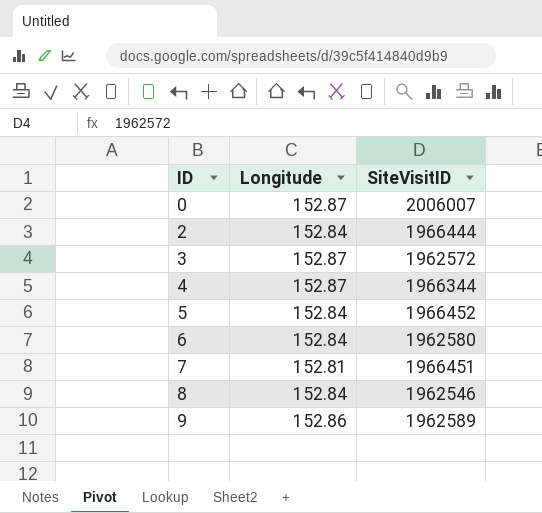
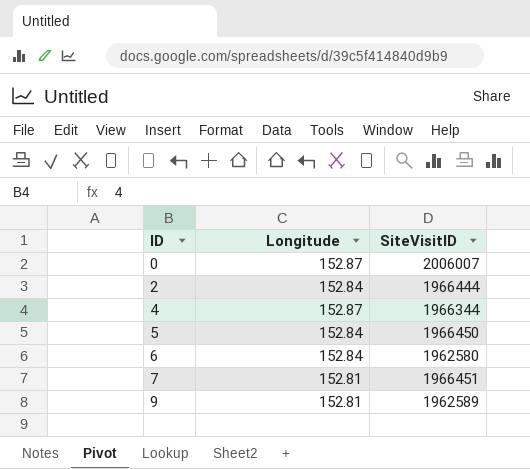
row 3: 152.87 | 1962572 -> none
row 8: 152.84 | 1962546 -> none
5 | SiteVisitID: 1966452 -> 1966450
9 | Longitude: 152.86 -> 152.81

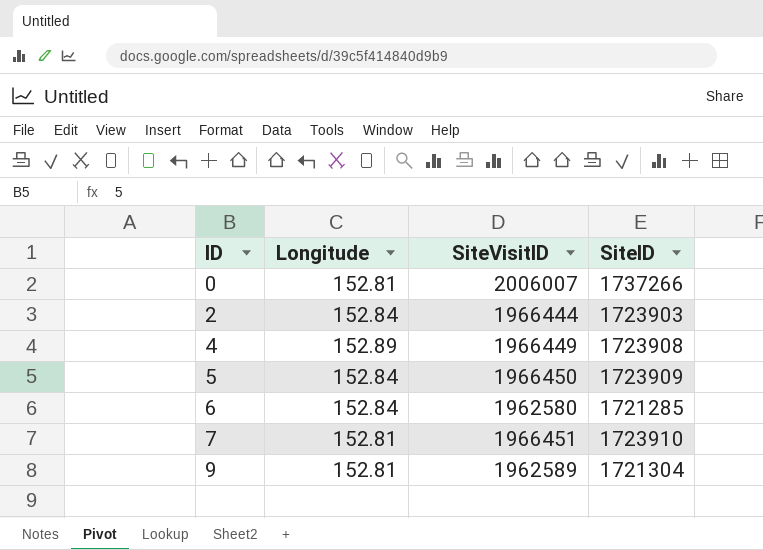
column SiteID | position: none -> 4
0 | Longitude: 152.87 -> 152.81
4 | Longitude: 152.87 -> 152.89
4 | SiteVisitID: 1966344 -> 1966449

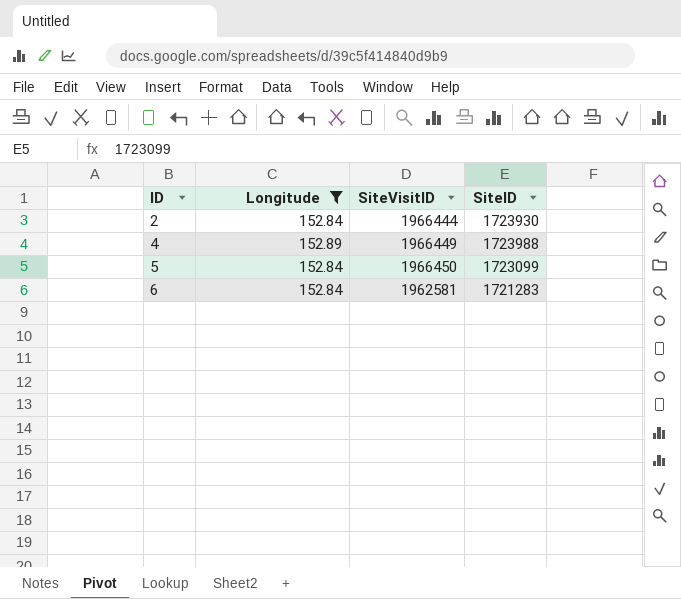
filter: none -> Longitude != 152.81
2 | SiteID: 1723903 -> 1723930
4 | SiteID: 1723908 -> 1723988
5 | SiteID: 1723909 -> 1723099
6 | SiteVisitID: 1962580 -> 1962581
6 | SiteID: 1721285 -> 1721283

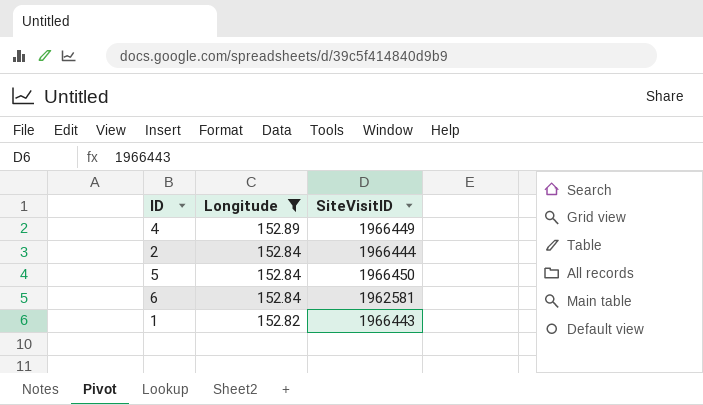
row order: ID ascending -> Longitude descending
column SiteID | position: 4 -> none
row 1: none -> 152.82 | 1966443

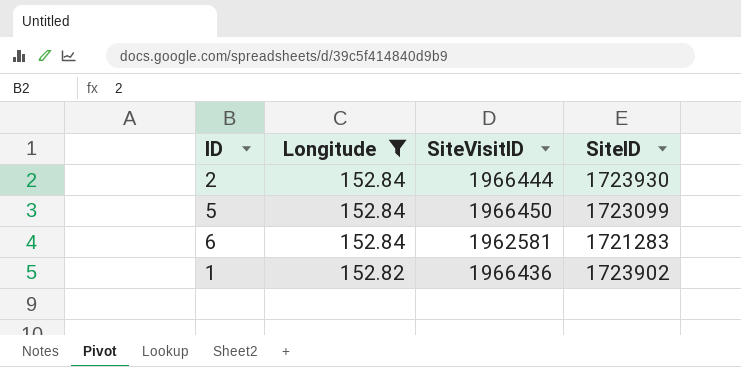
column SiteID | position: none -> 4
row 4: 152.89 | 1966449 -> none
1 | SiteVisitID: 1966443 -> 1966436

